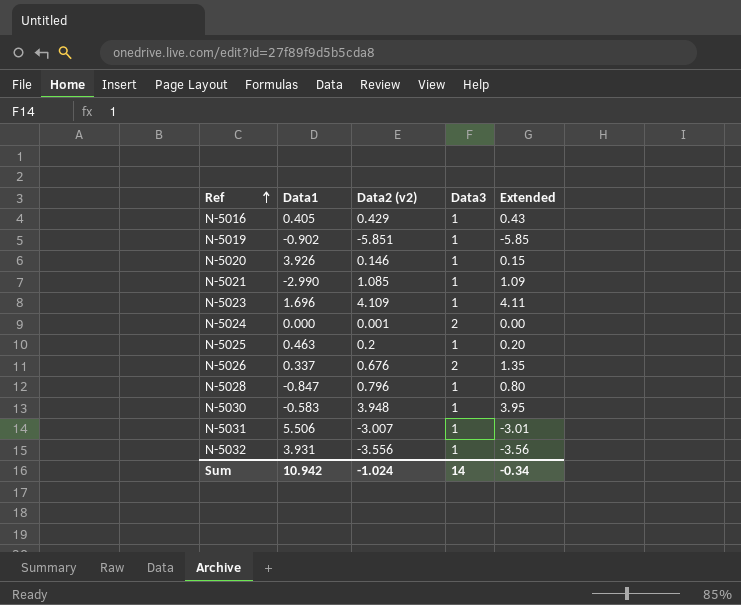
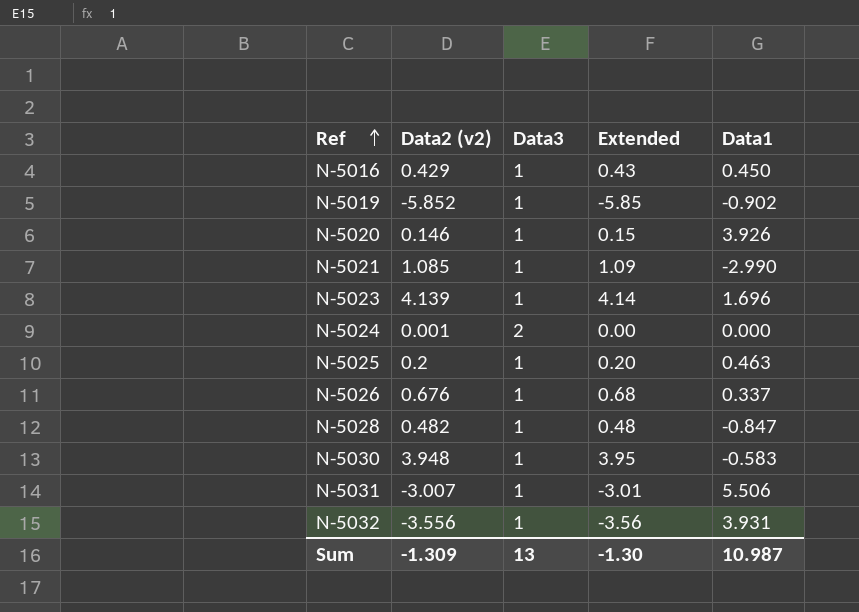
column Data1 | position: 2 -> 5
N-5016 | Data1: 0.405 -> 0.450
N-5019 | Data2 (v2): -5.851 -> -5.852
N-5023 | Data2 (v2): 4.109 -> 4.139
N-5023 | Extended: 4.11 -> 4.14
N-5026 | Data3: 2 -> 1
N-5026 | Extended: 1.35 -> 0.68
N-5028 | Data2 (v2): 0.796 -> 0.482
N-5028 | Extended: 0.80 -> 0.48
Sum | Data2 (v2): -1.024 -> -1.309
Sum | Data3: 14 -> 13
Sum | Extended: -0.34 -> -1.30
Sum | Data1: 10.942 -> 10.987

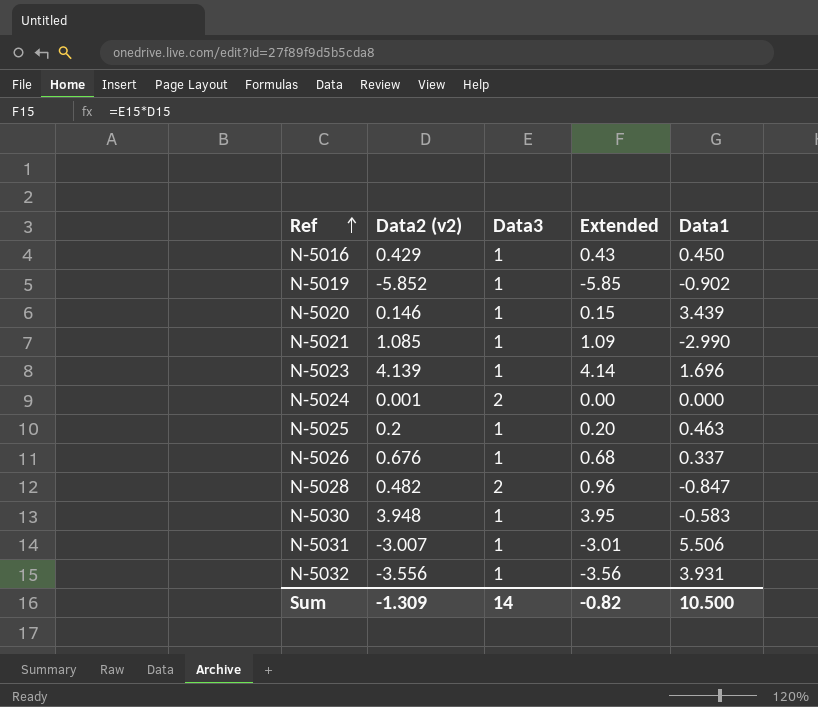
N-5020 | Data1: 3.926 -> 3.439
N-5028 | Data3: 1 -> 2
N-5028 | Extended: 0.48 -> 0.96
Sum | Data3: 13 -> 14
Sum | Extended: -1.30 -> -0.82
Sum | Data1: 10.987 -> 10.500

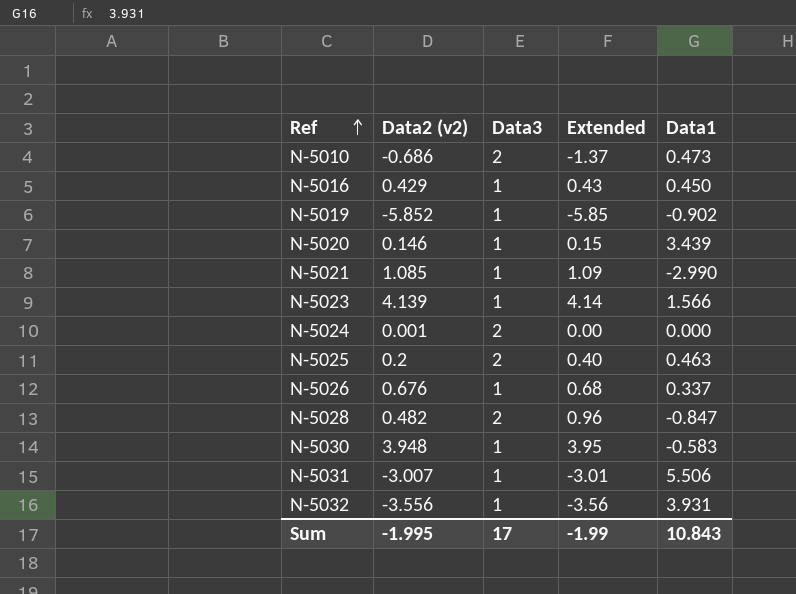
row N-5010: none -> -0.686 | 2 | -1.37 | 0.473
N-5023 | Data1: 1.696 -> 1.566
N-5025 | Data3: 1 -> 2
N-5025 | Extended: 0.20 -> 0.40
Sum | Data2 (v2): -1.309 -> -1.995
Sum | Data3: 14 -> 17
Sum | Extended: -0.82 -> -1.99
Sum | Data1: 10.500 -> 10.843

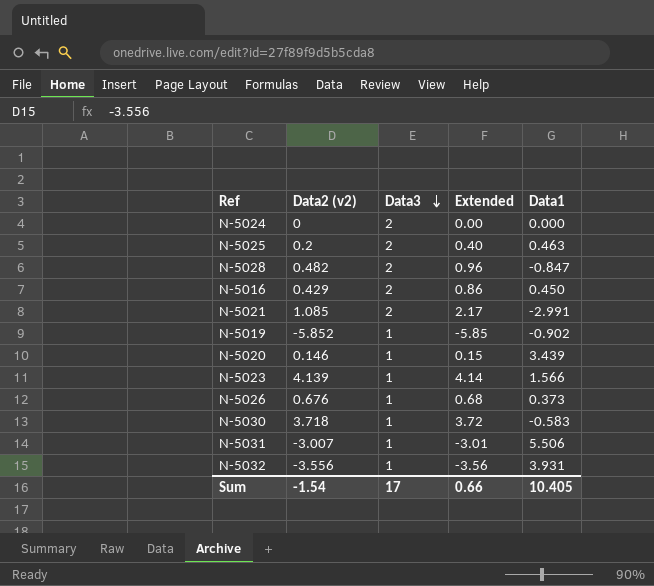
row order: Ref ascending -> Data3 descending
row N-5010: -0.686 | 2 | -1.37 | 0.473 -> none
N-5024 | Data2 (v2): 0.001 -> 0
N-5016 | Data3: 1 -> 2
N-5016 | Extended: 0.43 -> 0.86
N-5021 | Data3: 1 -> 2
N-5021 | Extended: 1.09 -> 2.17
N-5021 | Data1: -2.990 -> -2.991
N-5026 | Data1: 0.337 -> 0.373
N-5030 | Data2 (v2): 3.948 -> 3.718
N-5030 | Extended: 3.95 -> 3.72
Sum | Data2 (v2): -1.995 -> -1.54
Sum | Extended: -1.99 -> 0.66
Sum | Data1: 10.843 -> 10.405

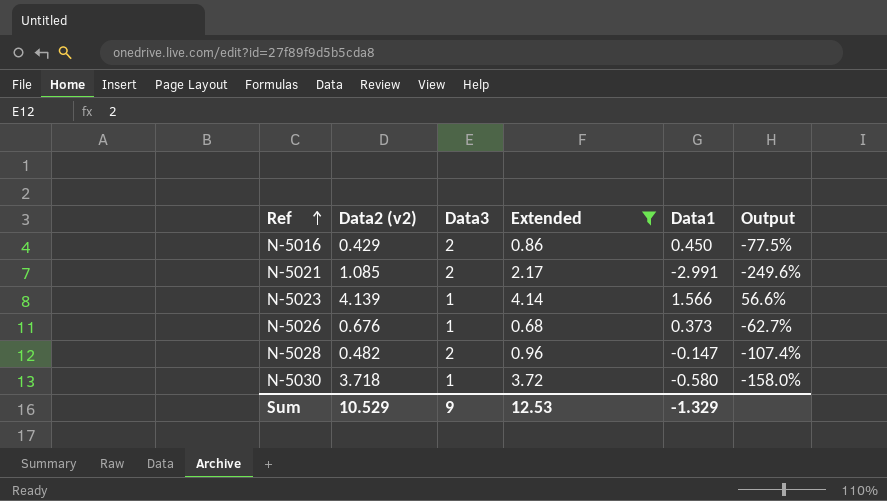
filter: none -> Extended >= 0.68
row order: Data3 descending -> Ref ascending
column Output | formula: none -> ([Data1] - [Data3]) / [Data3]
N-5028 | Data1: -0.847 -> -0.147
N-5030 | Data1: -0.583 -> -0.580
Sum | Data2 (v2): -1.54 -> 10.529
Sum | Data3: 17 -> 9
Sum | Extended: 0.66 -> 12.53
Sum | Data1: 10.405 -> -1.329

